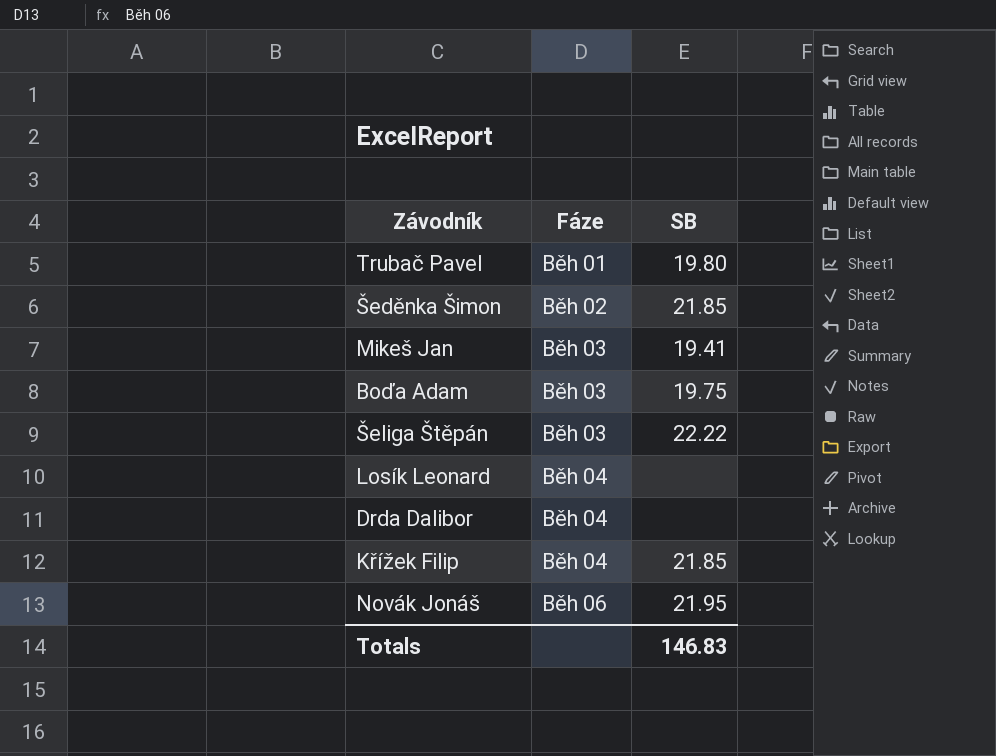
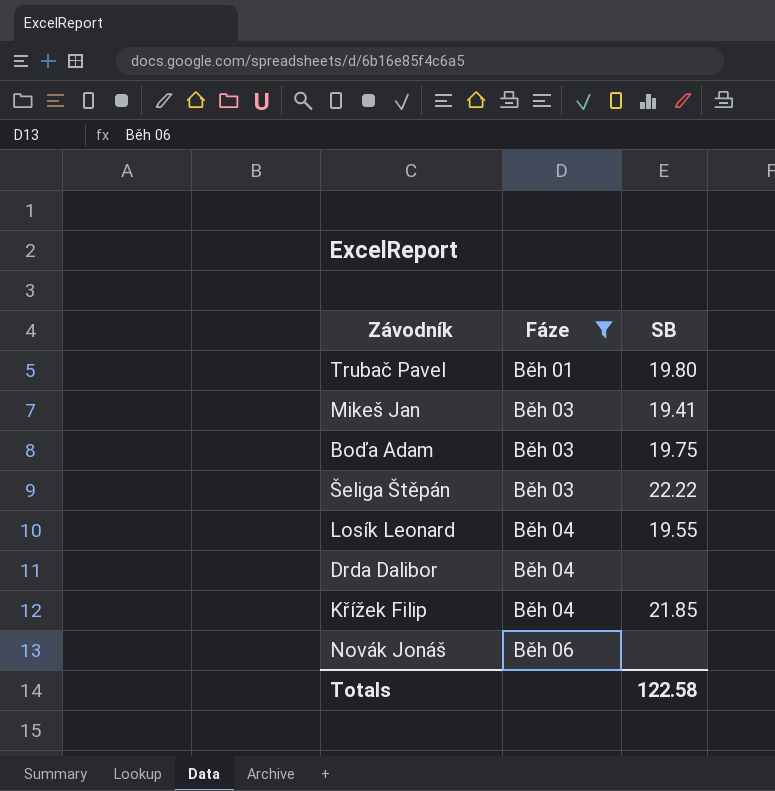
filter: none -> Fáze != Běh 02
Losík Leonard | SB: none -> 19.55
Novák Jonáš | SB: 21.95 -> none
Totals | SB: 146.83 -> 122.58

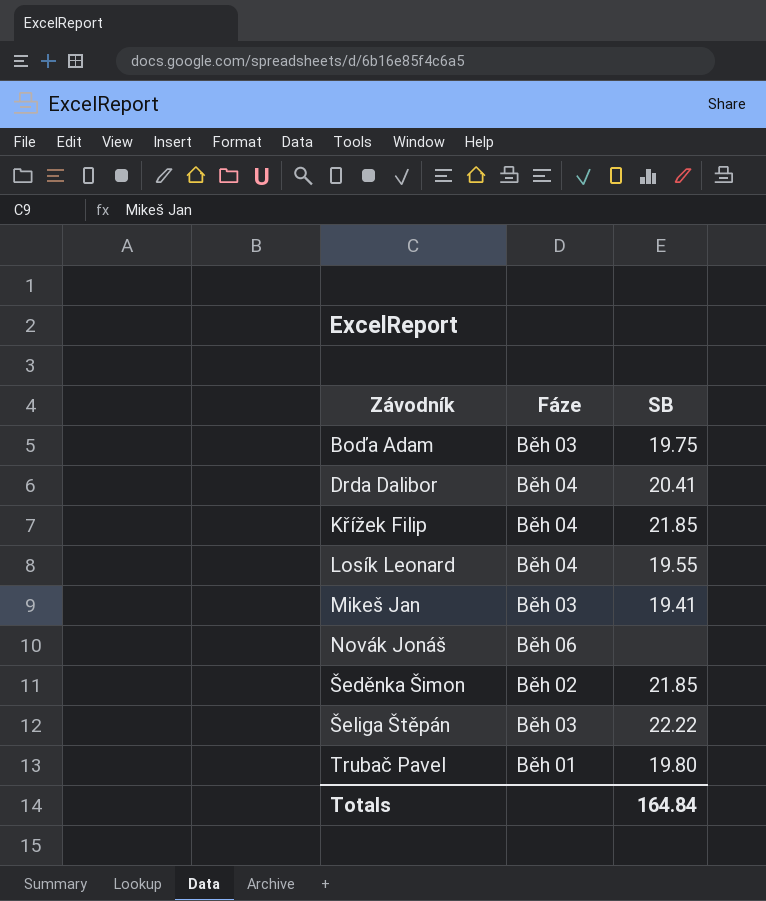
filter: Fáze != Běh 02 -> none
row order: Fáze ascending -> Závodník ascending
Drda Dalibor | SB: none -> 20.41
Totals | SB: 122.58 -> 164.84

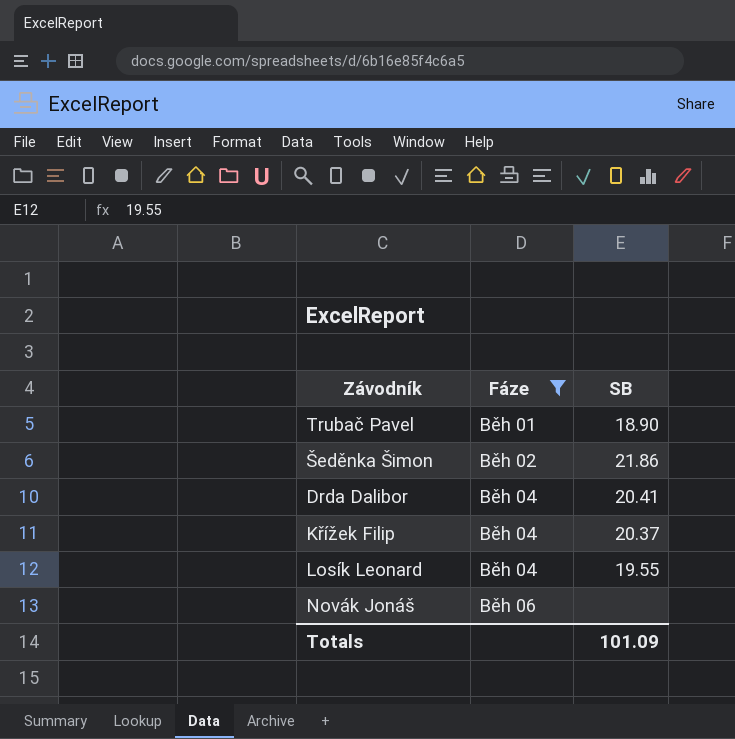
filter: none -> Fáze != Běh 03
row order: Závodník ascending -> Fáze ascending
Trubač Pavel | SB: 19.80 -> 18.90
Šeděnka Šimon | SB: 21.85 -> 21.86
Křížek Filip | SB: 21.85 -> 20.37
Totals | SB: 164.84 -> 101.09

